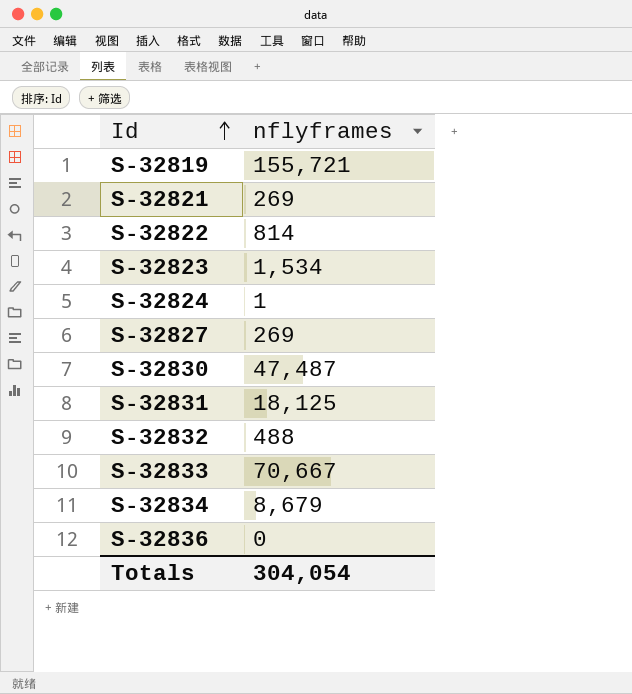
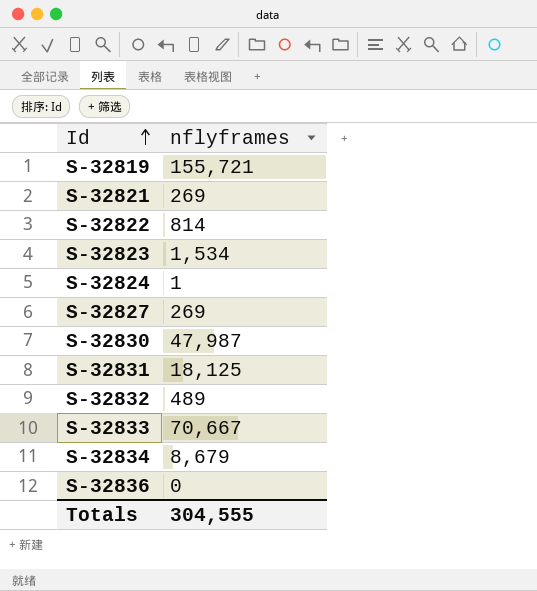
S-32830 | nflyframes: 47,487 -> 47,987
S-32832 | nflyframes: 488 -> 489
Totals | nflyframes: 304,054 -> 304,555

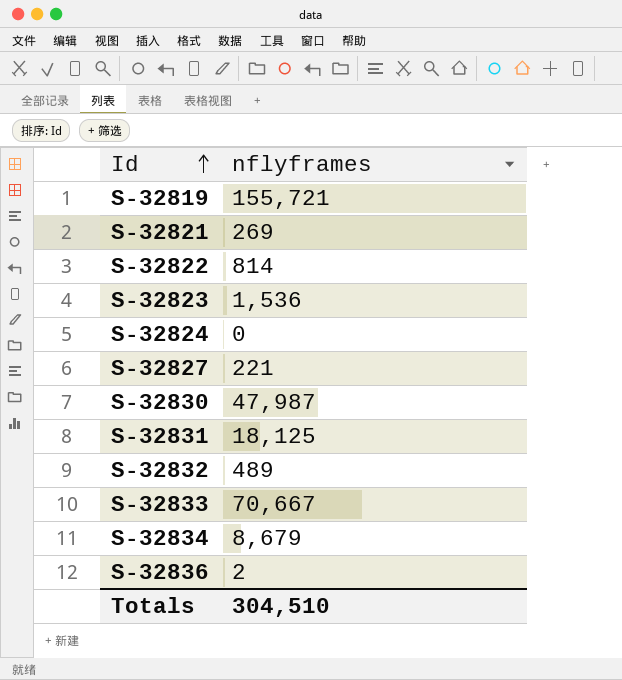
S-32823 | nflyframes: 1,534 -> 1,536
S-32824 | nflyframes: 1 -> 0
S-32827 | nflyframes: 269 -> 221
S-32836 | nflyframes: 0 -> 2
Totals | nflyframes: 304,555 -> 304,510

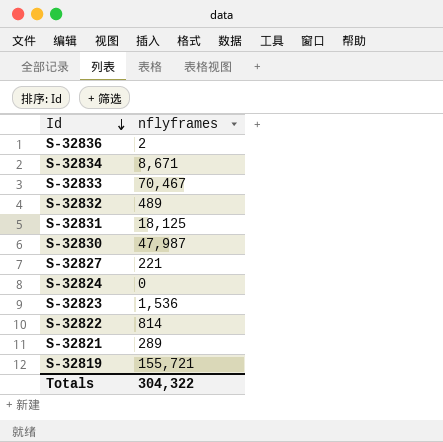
row order: Id ascending -> Id descending
S-32834 | nflyframes: 8,679 -> 8,671
S-32833 | nflyframes: 70,667 -> 70,467
S-32821 | nflyframes: 269 -> 289
Totals | nflyframes: 304,510 -> 304,322

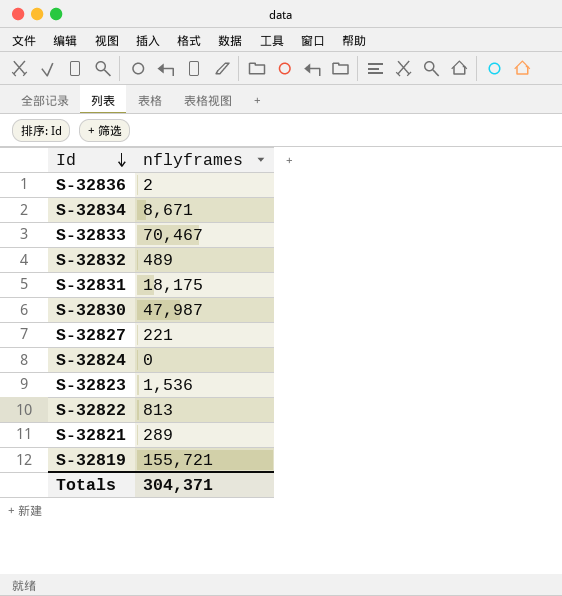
S-32831 | nflyframes: 18,125 -> 18,175
S-32822 | nflyframes: 814 -> 813
Totals | nflyframes: 304,322 -> 304,371

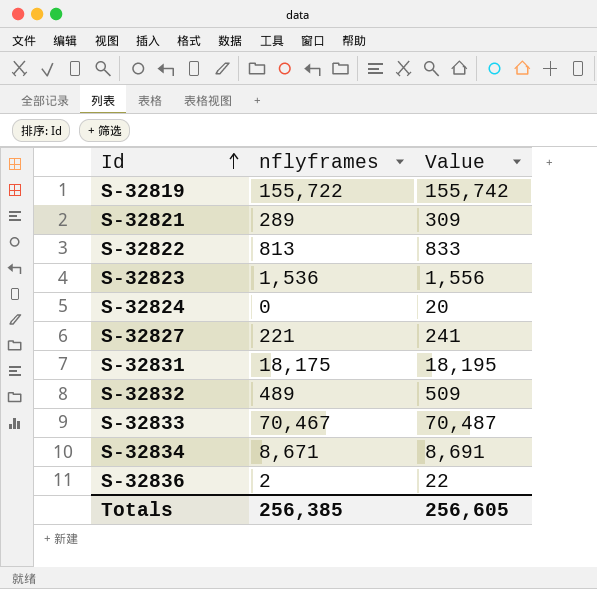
row order: Id descending -> Id ascending
column Value | formula: none -> [nflyframes] + 20
row S-32830: 47,987 -> none
S-32819 | nflyframes: 155,721 -> 155,722
Totals | nflyframes: 304,371 -> 256,385

